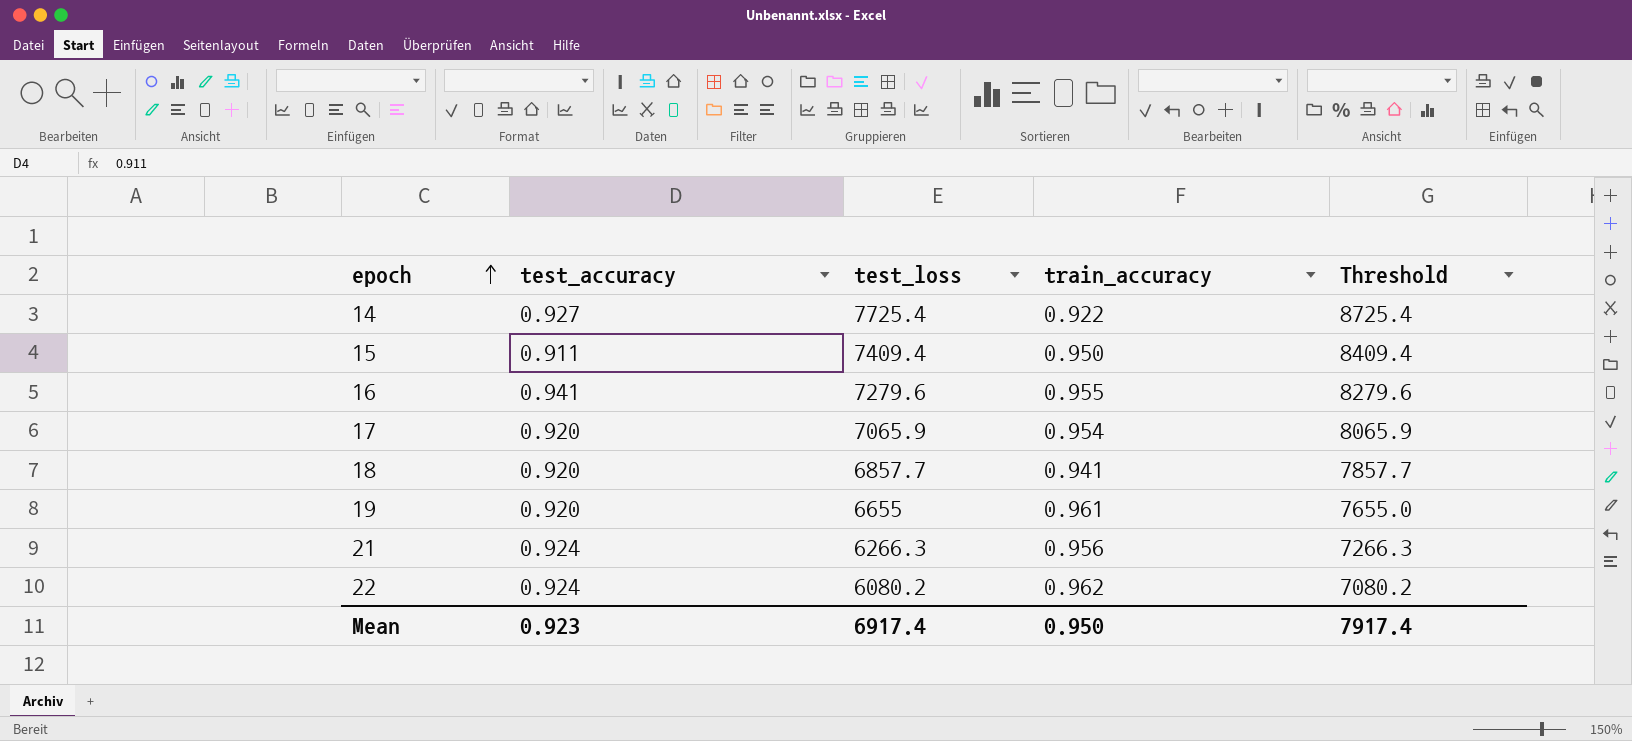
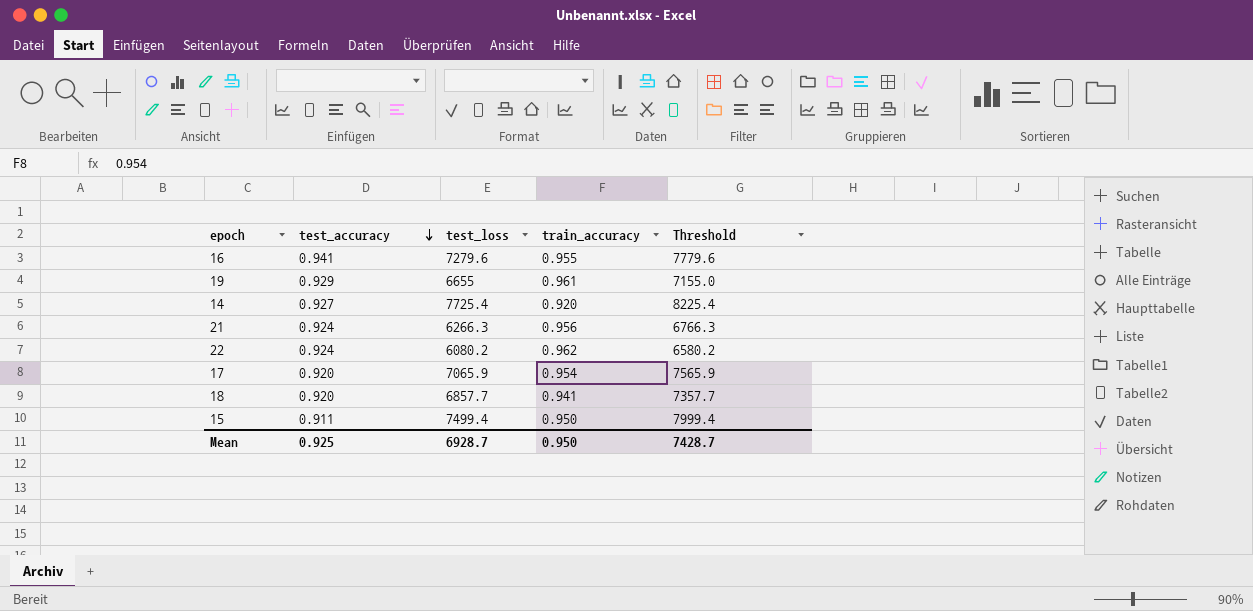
row order: epoch ascending -> test_accuracy descending
column Threshold | formula: [test_loss] + 1000 -> [test_loss] + 500
19 | test_accuracy: 0.920 -> 0.929
14 | train_accuracy: 0.922 -> 0.920
15 | test_loss: 7409.4 -> 7499.4
Mean | test_accuracy: 0.923 -> 0.925
Mean | test_loss: 6917.4 -> 6928.7
Mean | Threshold: 7917.4 -> 7428.7

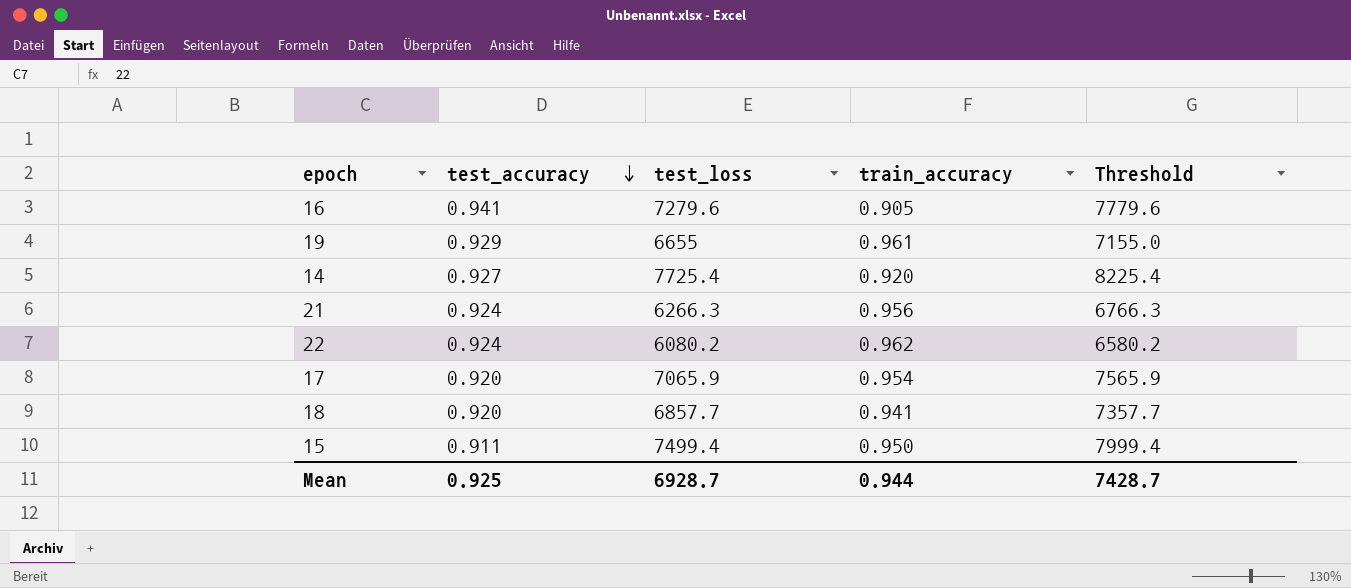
16 | train_accuracy: 0.955 -> 0.905
Mean | train_accuracy: 0.950 -> 0.944

